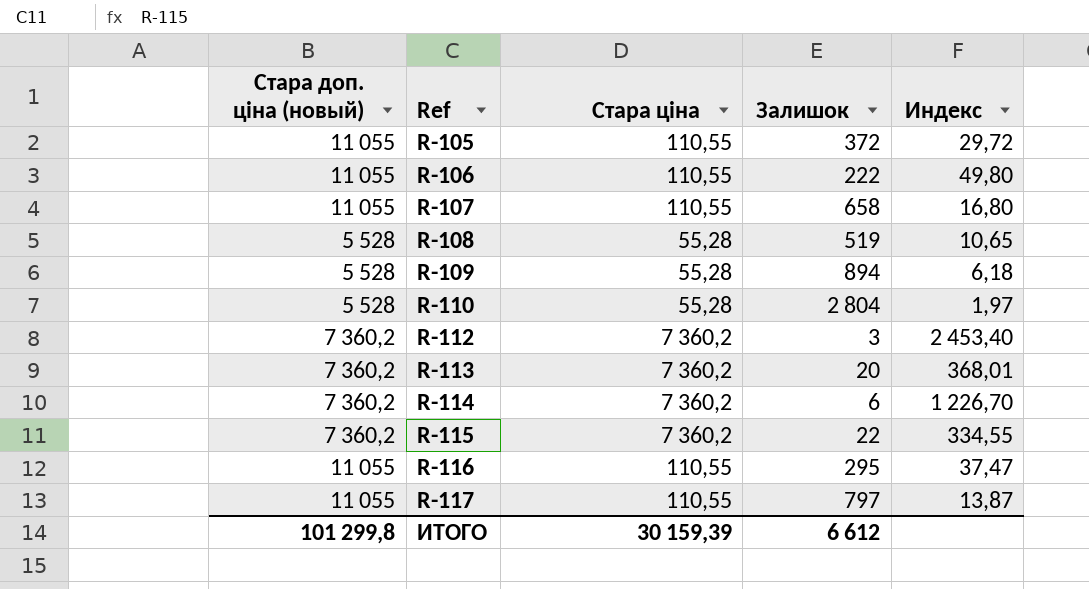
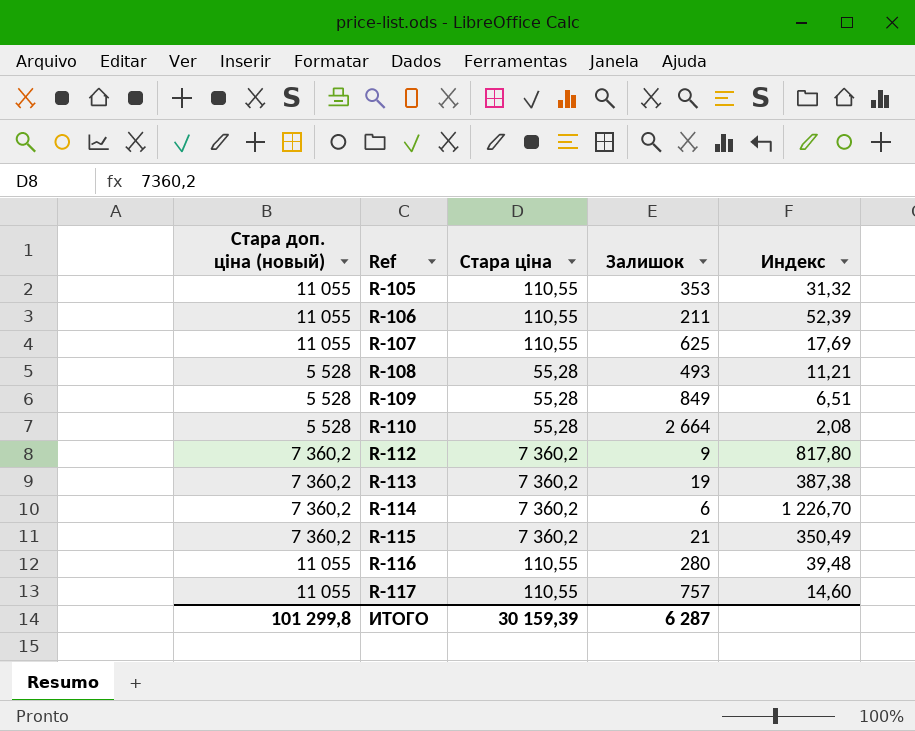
R-105 | Залишок: 372 -> 353
R-105 | Индекс: 29,72 -> 31,32
R-106 | Залишок: 222 -> 211
R-106 | Индекс: 49,80 -> 52,39
R-107 | Залишок: 658 -> 625
R-107 | Индекс: 16,80 -> 17,69
R-108 | Залишок: 519 -> 493
R-108 | Индекс: 10,65 -> 11,21
R-109 | Залишок: 894 -> 849
R-109 | Индекс: 6,18 -> 6,51
R-110 | Залишок: 2 804 -> 2 664
R-110 | Индекс: 1,97 -> 2,08
R-112 | Залишок: 3 -> 9
R-112 | Индекс: 2 453,40 -> 817,80
R-113 | Залишок: 20 -> 19
R-113 | Индекс: 368,01 -> 387,38
R-115 | Залишок: 22 -> 21
R-115 | Индекс: 334,55 -> 350,49
R-116 | Залишок: 295 -> 280
R-116 | Индекс: 37,47 -> 39,48
R-117 | Залишок: 797 -> 757
R-117 | Индекс: 13,87 -> 14,60
ИТОГО | Залишок: 6 612 -> 6 287

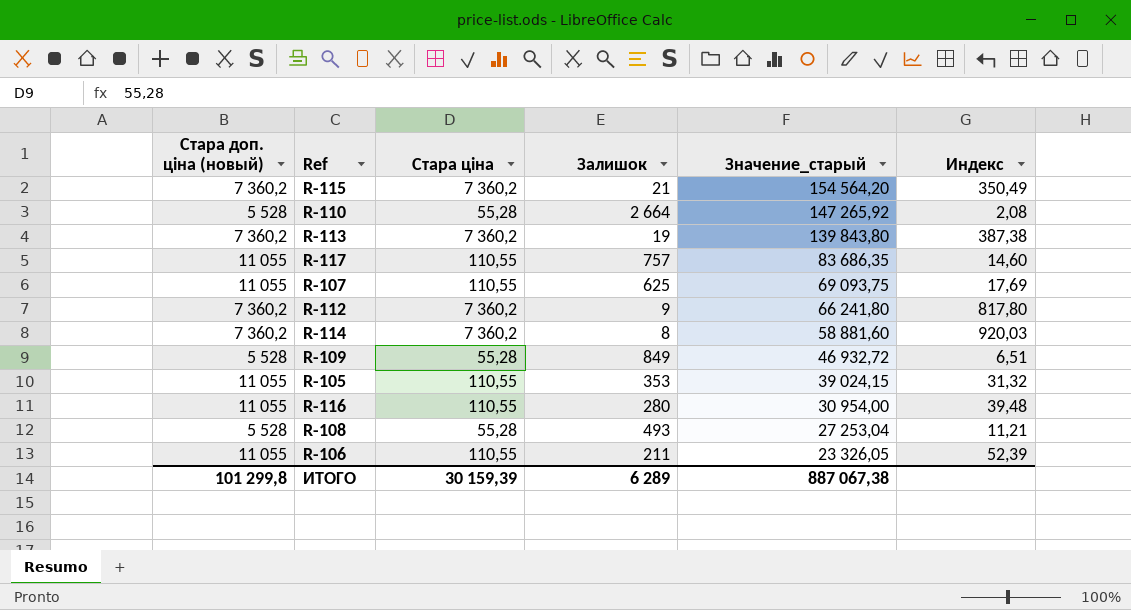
row order: Ref ascending -> Значение_старый descending
column Значение_старый | formula: none -> [Стара ціна] * [Залишок]
R-114 | Залишок: 6 -> 8
R-114 | Индекс: 1 226,70 -> 920,03
ИТОГО | Залишок: 6 287 -> 6 289

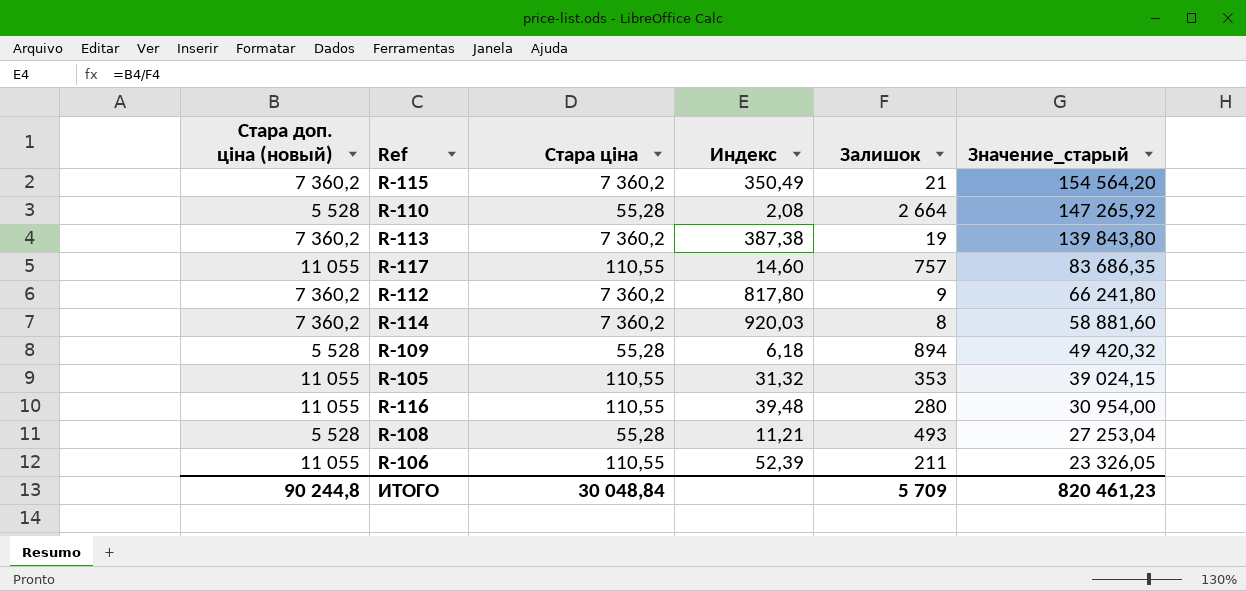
column Индекс | position: 6 -> 4
row R-107: 11 055 | 110,55 | 625 | 69 093,75 | 17,69 -> none
R-109 | Индекс: 6,51 -> 6,18
R-109 | Залишок: 849 -> 894
R-109 | Значение_старый: 46 932,72 -> 49 420,32
ИТОГО | Стара доп. ціна (новый): 101 299,8 -> 90 244,8
ИТОГО | Стара ціна: 30 159,39 -> 30 048,84
ИТОГО | Залишок: 6 289 -> 5 709
ИТОГО | Значение_старый: 887 067,38 -> 820 461,23

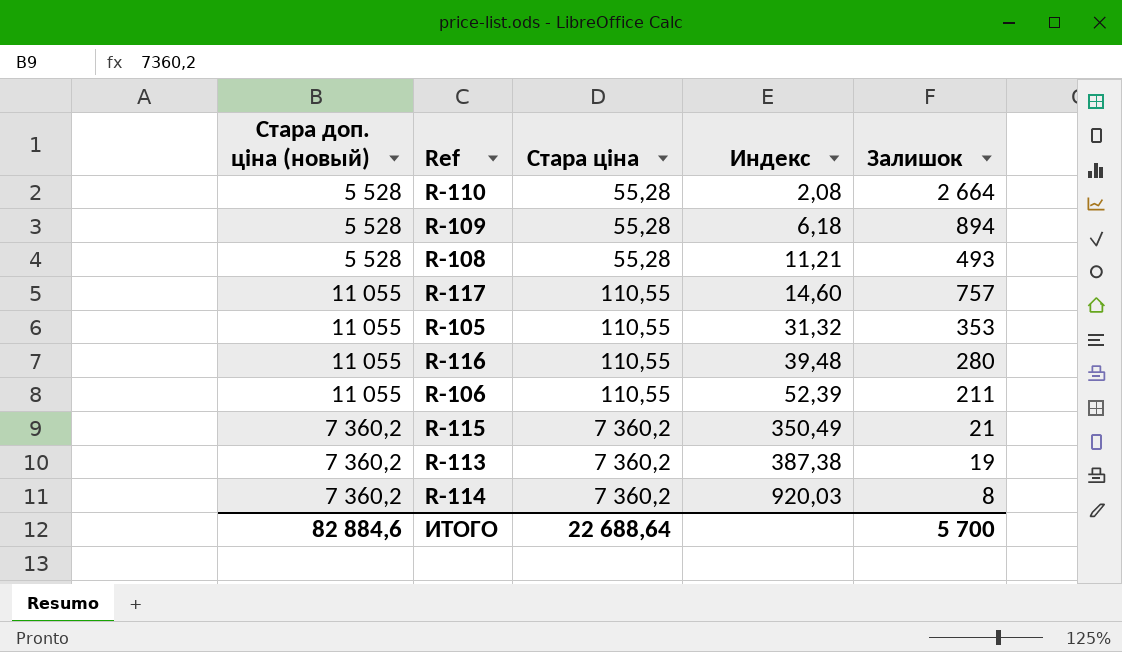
row order: Значение_старый descending -> Стара ціна ascending
column Значение_старый | formula: [Стара ціна] * [Залишок] -> none
row R-112: 7 360,2 | 7 360,2 | 817,80 | 9 | 66 241,80 -> none
ИТОГО | Стара доп. ціна (новый): 90 244,8 -> 82 884,6
ИТОГО | Стара ціна: 30 048,84 -> 22 688,64
ИТОГО | Залишок: 5 709 -> 5 700

